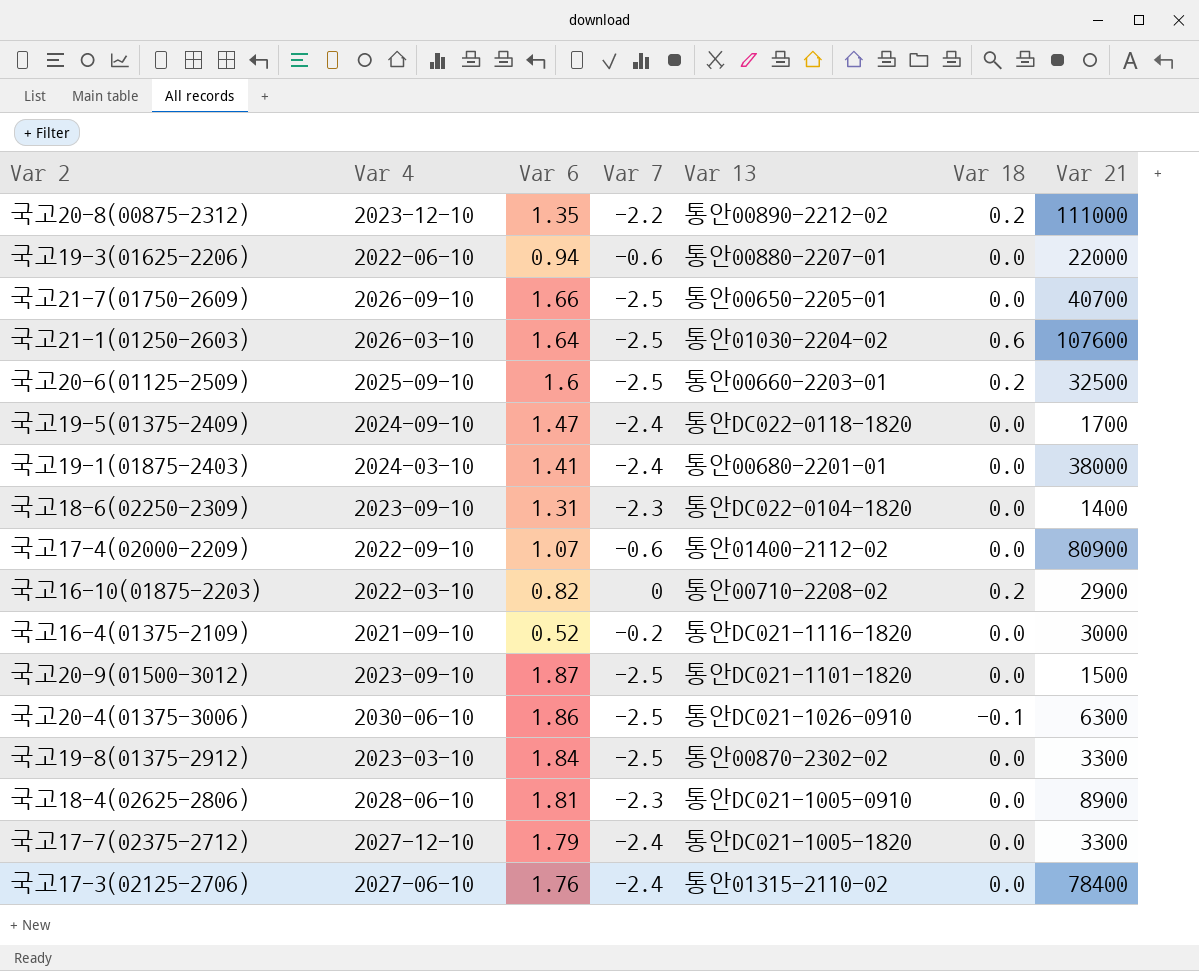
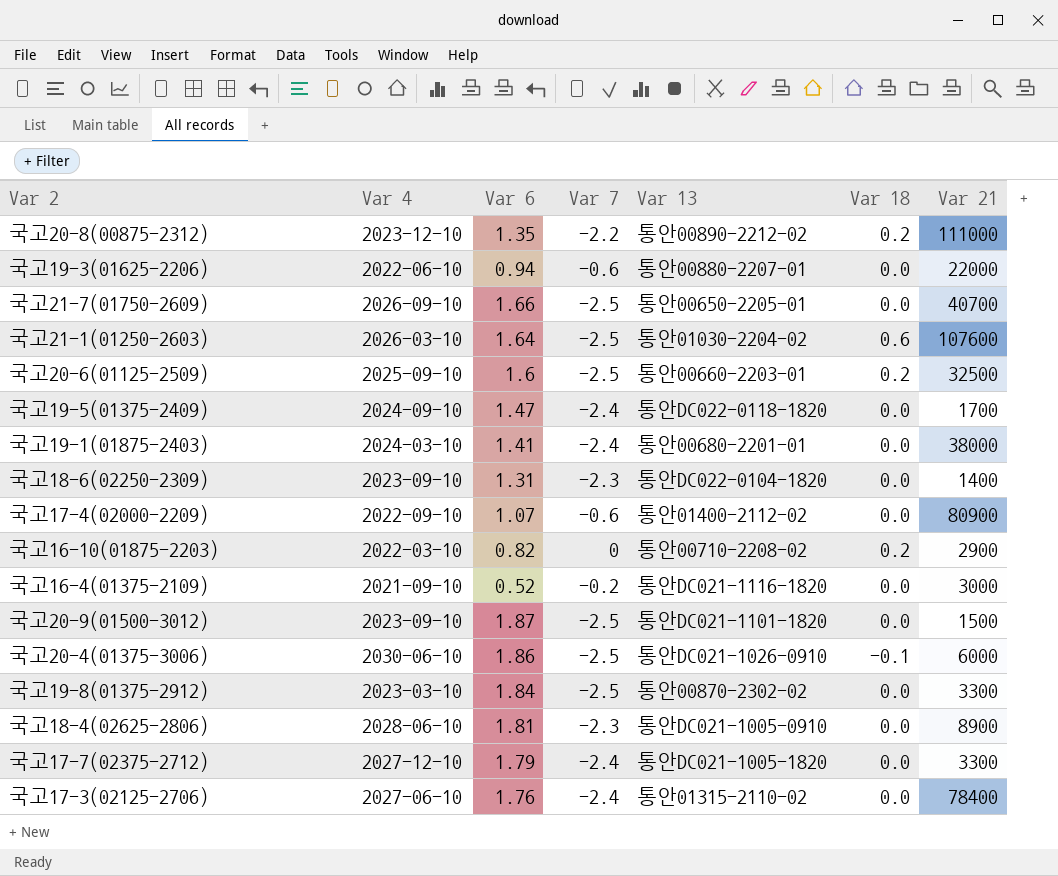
국고20-4(01375-3006) | Var 21: 6300 -> 6000

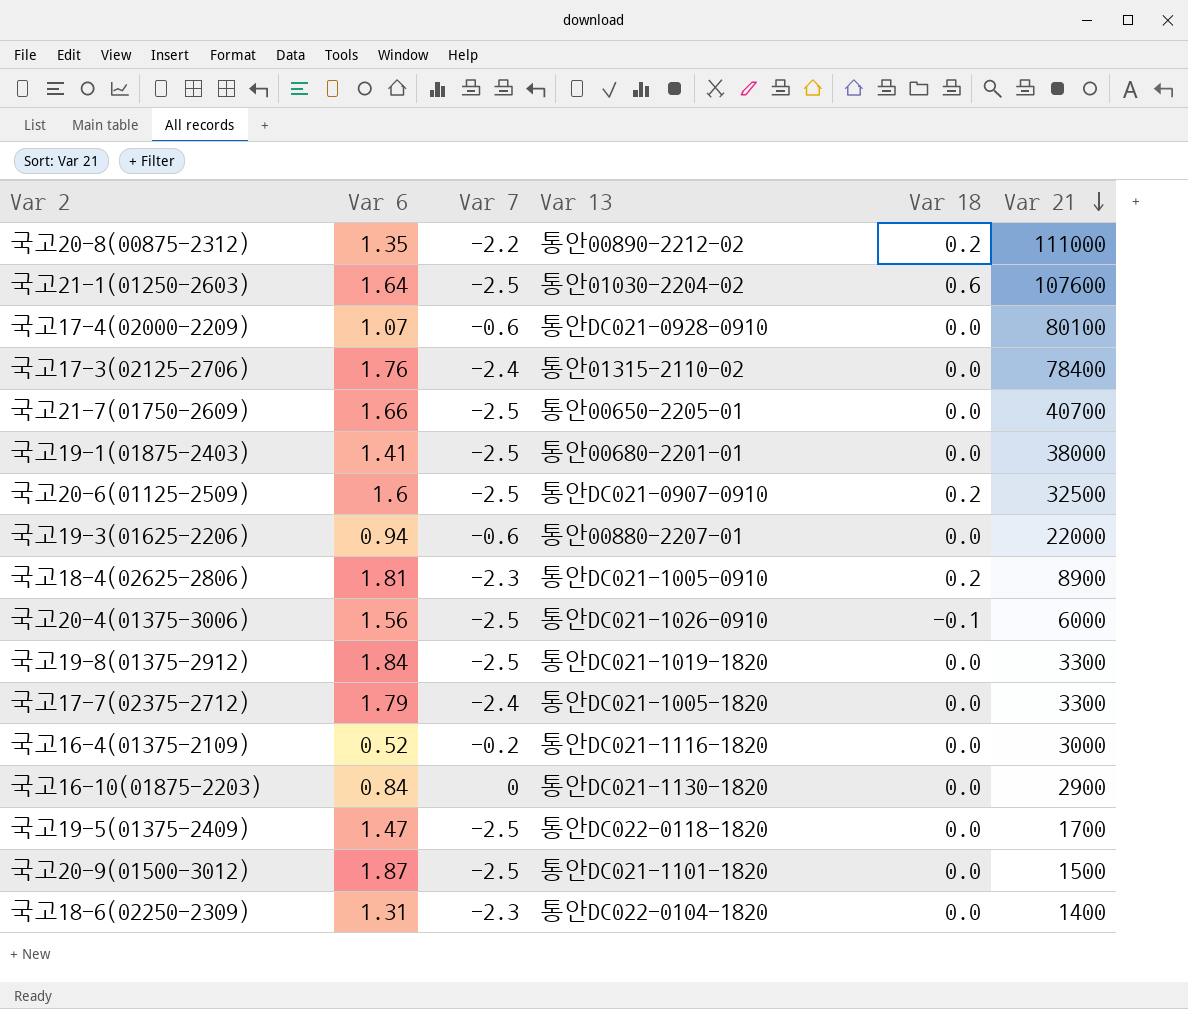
row order: none -> Var 21 descending
column Var 4 | position: 2 -> none
국고17-4(02000-2209) | Var 13: 통안01400-2112-02 -> 통안DC021-0928-0910
국고17-4(02000-2209) | Var 21: 80900 -> 80100
국고19-1(01875-2403) | Var 7: -2.4 -> -2.5
국고20-6(01125-2509) | Var 13: 통안00660-2203-01 -> 통안DC021-0907-0910
국고18-4(02625-2806) | Var 18: 0.0 -> 0.2
국고20-4(01375-3006) | Var 6: 1.86 -> 1.56
국고19-8(01375-2912) | Var 13: 통안00870-2302-02 -> 통안DC021-1019-1820
국고16-10(01875-2203) | Var 6: 0.82 -> 0.84
국고16-10(01875-2203) | Var 13: 통안00710-2208-02 -> 통안DC021-1130-1820
국고16-10(01875-2203) | Var 18: 0.2 -> 0.0
국고19-5(01375-2409) | Var 7: -2.4 -> -2.5

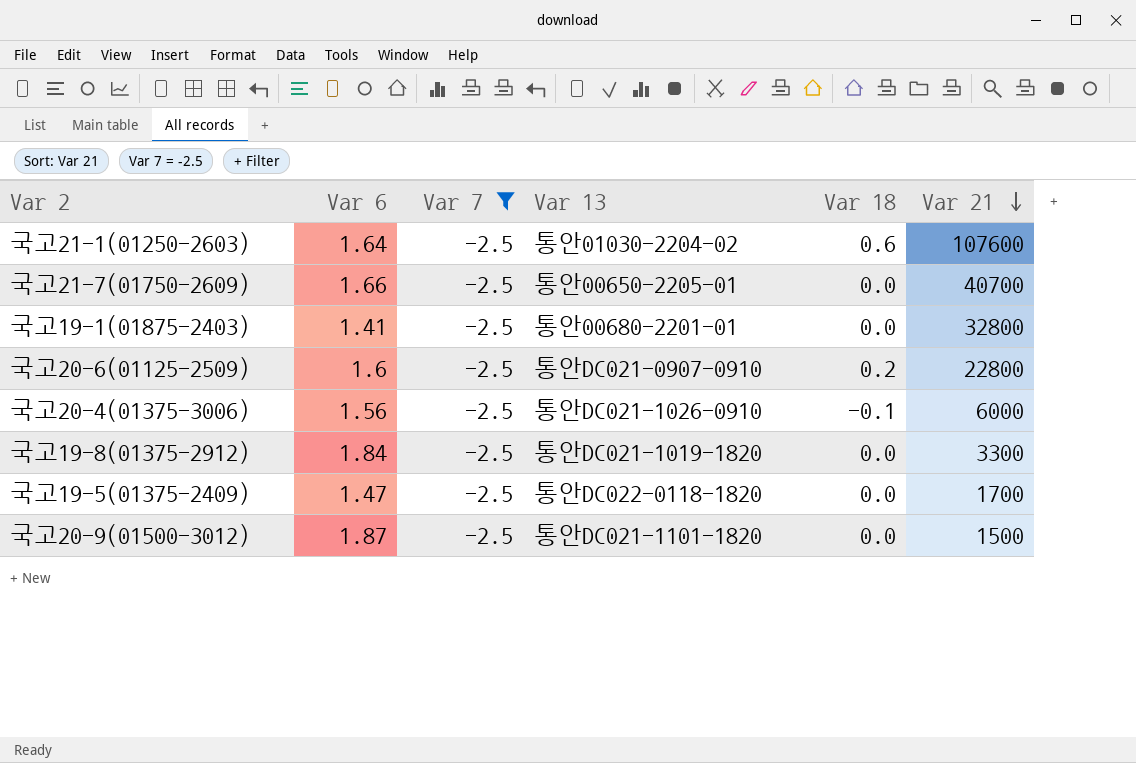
filter: none -> Var 7 = -2.5
국고19-1(01875-2403) | Var 21: 38000 -> 32800
국고20-6(01125-2509) | Var 21: 32500 -> 22800

